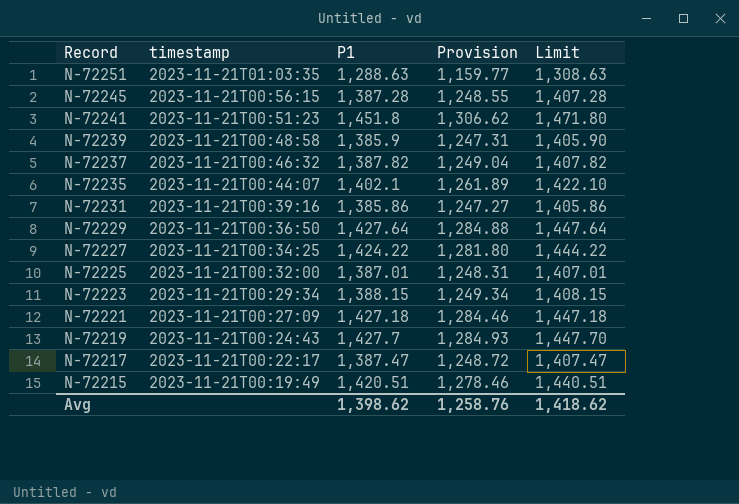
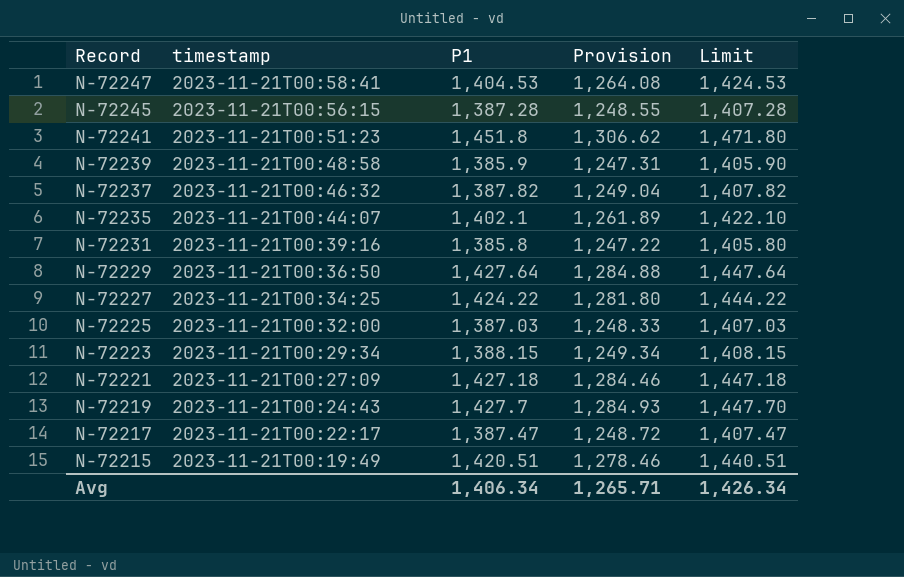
row N-72251: 2023-11-21T01:03:35 | 1,288.63 | 1,159.77 | 1,308.63 -> none
row N-72247: none -> 2023-11-21T00:58:41 | 1,404.53 | 1,264.08 | 1,424.53
N-72231 | P1: 1,385.86 -> 1,385.8
N-72231 | Provision: 1,247.27 -> 1,247.22
N-72231 | Limit: 1,405.86 -> 1,405.80
N-72225 | P1: 1,387.01 -> 1,387.03
N-72225 | Provision: 1,248.31 -> 1,248.33
N-72225 | Limit: 1,407.01 -> 1,407.03
Avg | P1: 1,398.62 -> 1,406.34
Avg | Provision: 1,258.76 -> 1,265.71
Avg | Limit: 1,418.62 -> 1,426.34

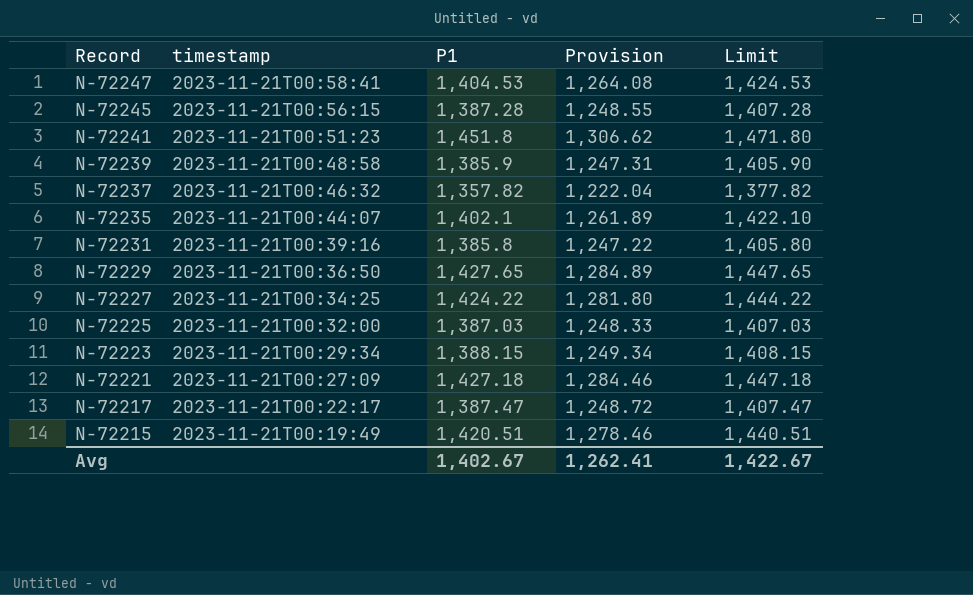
row N-72219: 2023-11-21T00:24:43 | 1,427.7 | 1,284.93 | 1,447.70 -> none
N-72237 | P1: 1,387.82 -> 1,357.82
N-72237 | Provision: 1,249.04 -> 1,222.04
N-72237 | Limit: 1,407.82 -> 1,377.82
N-72229 | P1: 1,427.64 -> 1,427.65
N-72229 | Provision: 1,284.88 -> 1,284.89
N-72229 | Limit: 1,447.64 -> 1,447.65
Avg | P1: 1,406.34 -> 1,402.67
Avg | Provision: 1,265.71 -> 1,262.41
Avg | Limit: 1,426.34 -> 1,422.67

